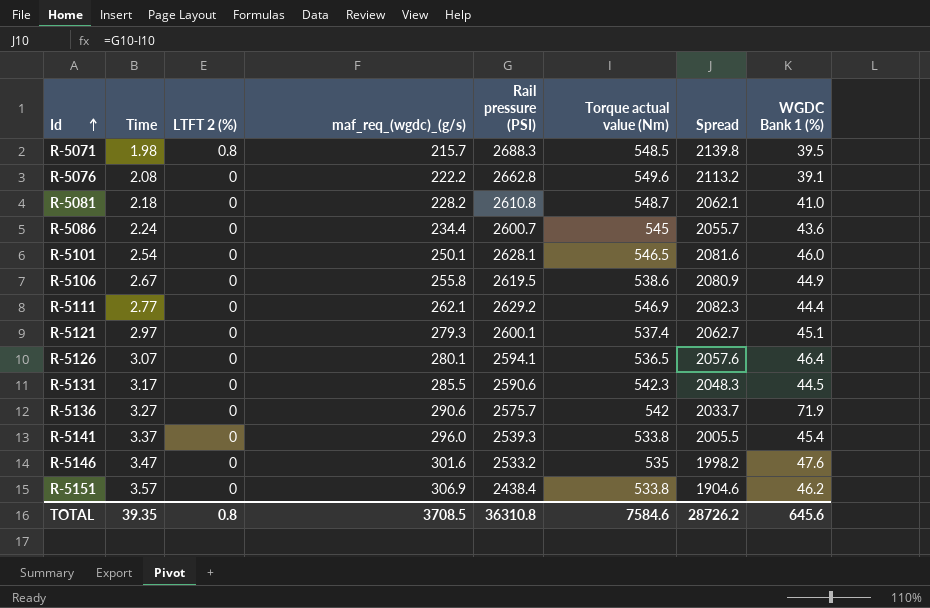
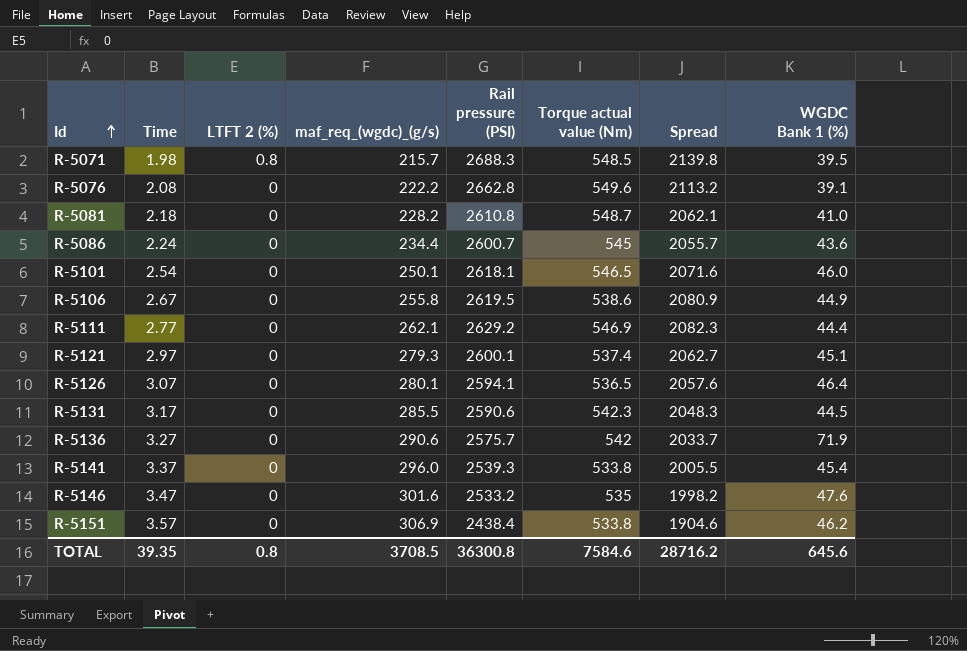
R-5101 | Rail pressure (PSI): 2628.1 -> 2618.1
R-5101 | Spread: 2081.6 -> 2071.6
TOTAL | Rail pressure (PSI): 36310.8 -> 36300.8
TOTAL | Spread: 28726.2 -> 28716.2

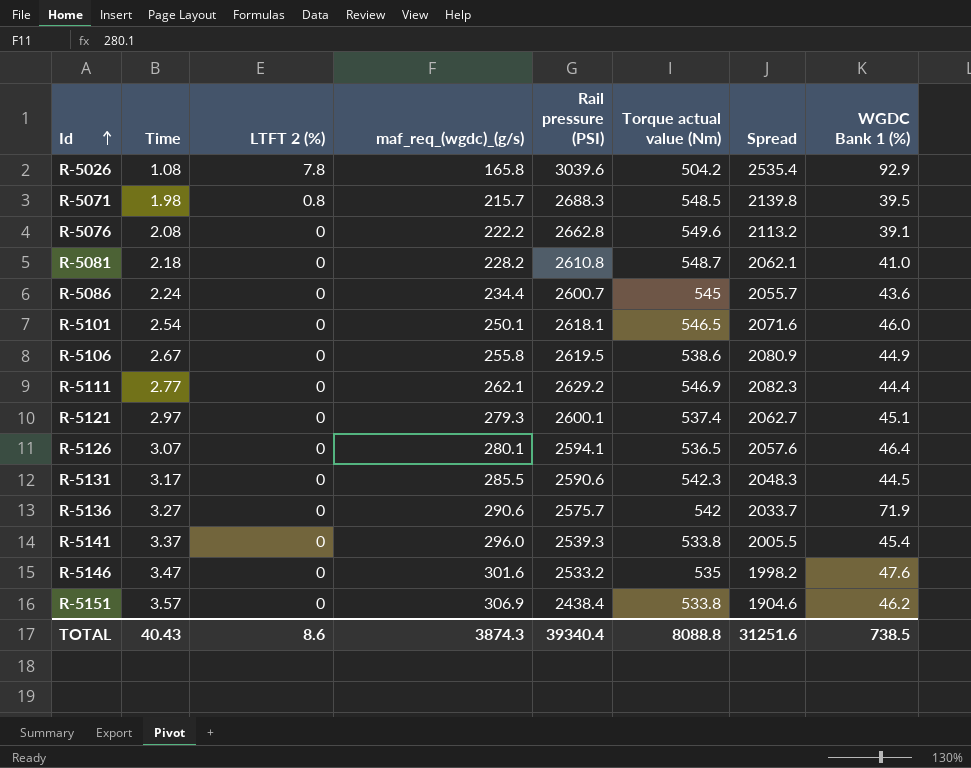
row R-5026: none -> 1.08 | 7.8 | 165.8 | 3039.6 | 504.2 | 2535.4 | 92.9
TOTAL | Time: 39.35 -> 40.43
TOTAL | LTFT 2 (%): 0.8 -> 8.6
TOTAL | maf_req_(wgdc)_(g/s): 3708.5 -> 3874.3
TOTAL | Rail pressure (PSI): 36300.8 -> 39340.4
TOTAL | Torque actual value (Nm): 7584.6 -> 8088.8
TOTAL | Spread: 28716.2 -> 31251.6
TOTAL | WGDC Bank 1 (%): 645.6 -> 738.5

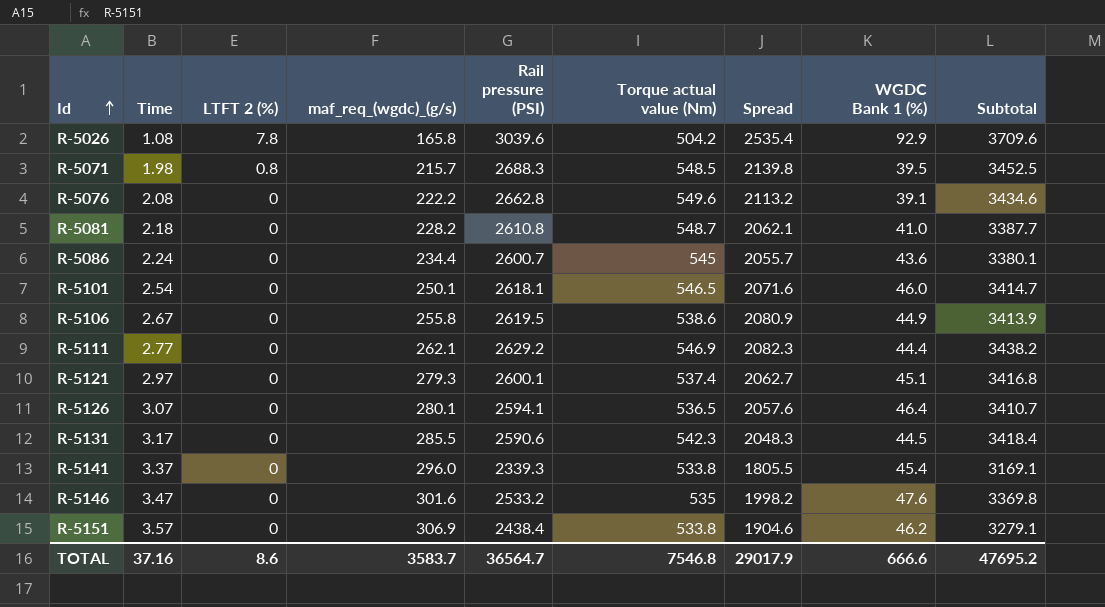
column Subtotal | formula: none -> [maf_req_(wgdc)_(g/s)] + [Rail pressure (PSI)] + [Torque actual value (Nm)]
row R-5136: 3.27 | 0 | 290.6 | 2575.7 | 542 | 2033.7 | 71.9 -> none
R-5141 | Rail pressure (PSI): 2539.3 -> 2339.3
R-5141 | Spread: 2005.5 -> 1805.5
TOTAL | Time: 40.43 -> 37.16
TOTAL | maf_req_(wgdc)_(g/s): 3874.3 -> 3583.7
TOTAL | Rail pressure (PSI): 39340.4 -> 36564.7
TOTAL | Torque actual value (Nm): 8088.8 -> 7546.8
TOTAL | Spread: 31251.6 -> 29017.9
TOTAL | WGDC Bank 1 (%): 738.5 -> 666.6

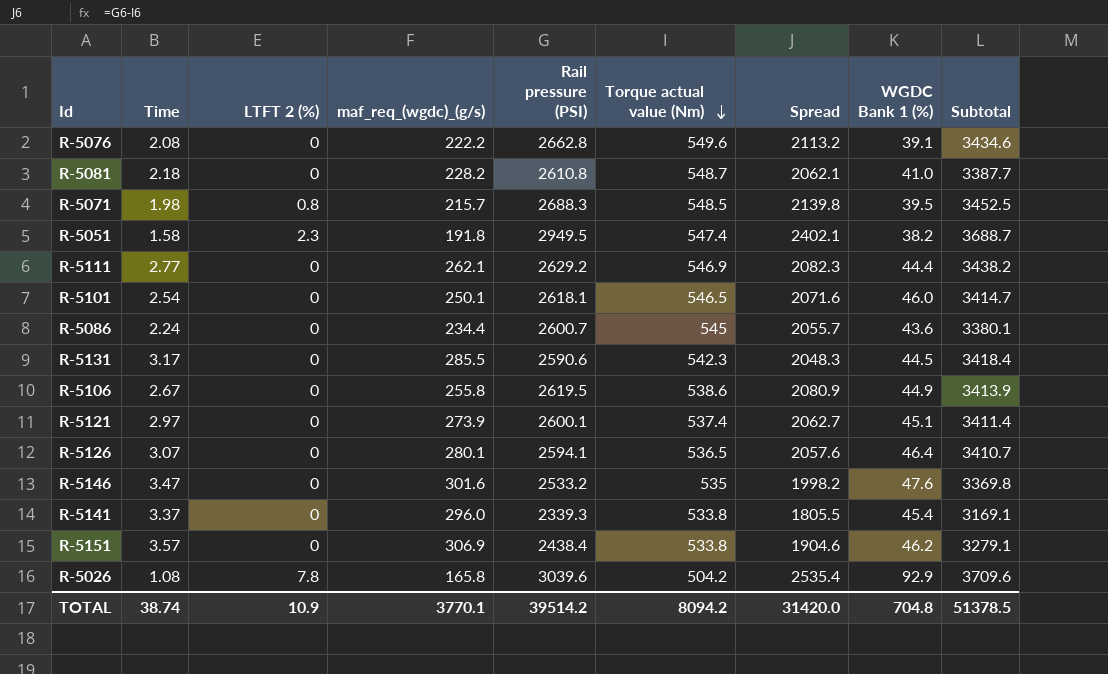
row order: Id ascending -> Torque actual value (Nm) descending
row R-5051: none -> 1.58 | 2.3 | 191.8 | 2949.5 | 547.4 | 2402.1 | 38.2 | 3688.7
R-5121 | maf_req_(wgdc)_(g/s): 279.3 -> 273.9
R-5121 | Subtotal: 3416.8 -> 3411.4
TOTAL | Time: 37.16 -> 38.74
TOTAL | LTFT 2 (%): 8.6 -> 10.9
TOTAL | maf_req_(wgdc)_(g/s): 3583.7 -> 3770.1
TOTAL | Rail pressure (PSI): 36564.7 -> 39514.2
TOTAL | Torque actual value (Nm): 7546.8 -> 8094.2
TOTAL | Spread: 29017.9 -> 31420.0
TOTAL | WGDC Bank 1 (%): 666.6 -> 704.8
TOTAL | Subtotal: 47695.2 -> 51378.5

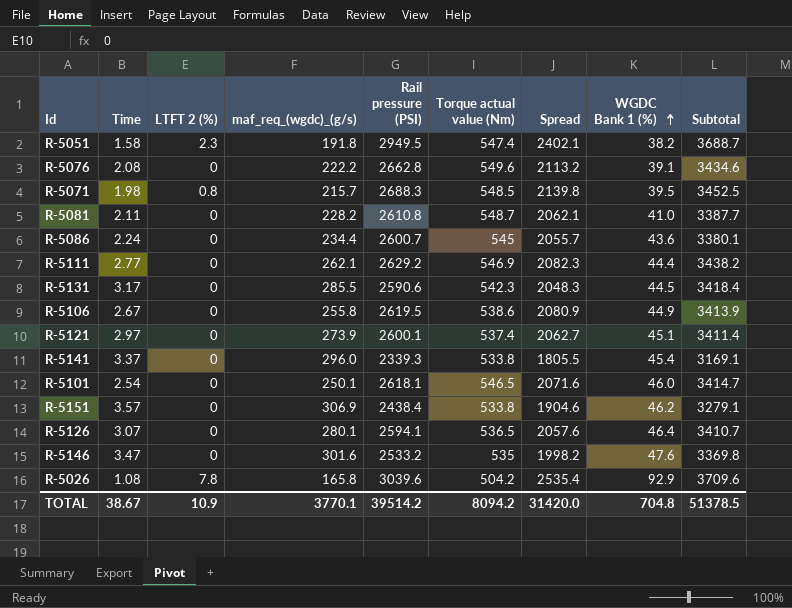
row order: Torque actual value (Nm) descending -> WGDC Bank 1 (%) ascending
R-5081 | Time: 2.18 -> 2.11
TOTAL | Time: 38.74 -> 38.67

